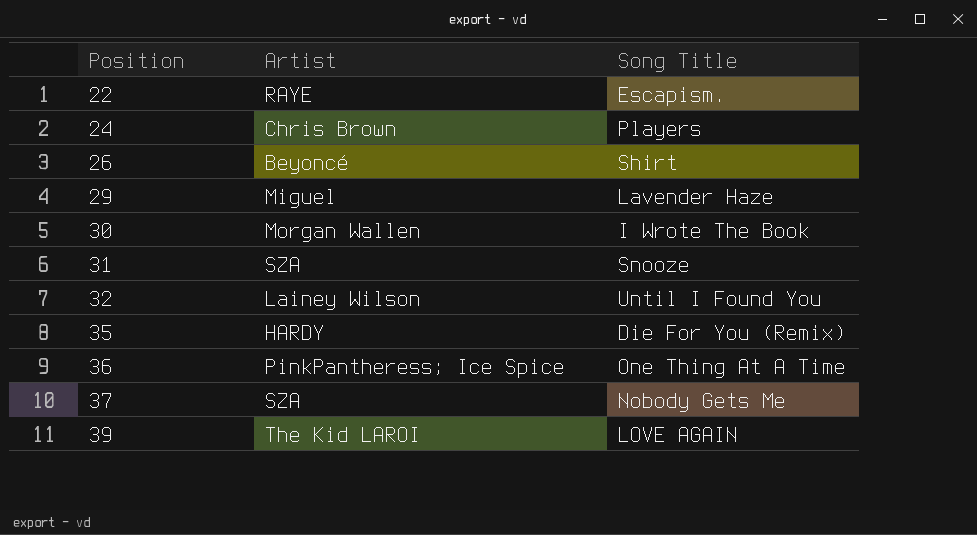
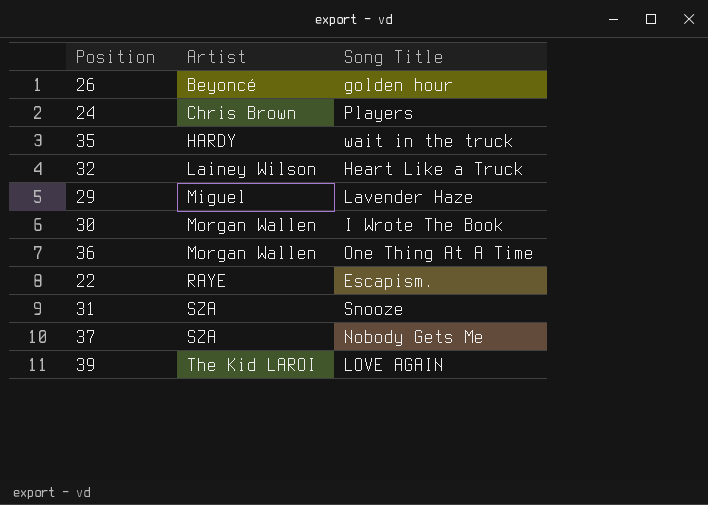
row order: Position ascending -> Artist ascending
26 | Song Title: Shirt -> golden hour
35 | Song Title: Die For You (Remix) -> wait in the truck
32 | Song Title: Until I Found You -> Heart Like a Truck
36 | Artist: PinkPantheress; Ice Spice -> Morgan Wallen

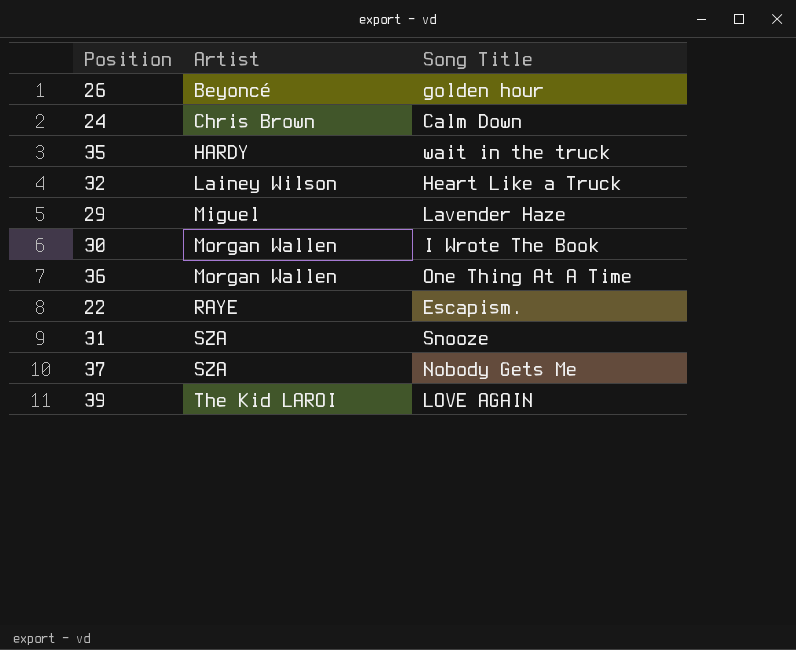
24 | Song Title: Players -> Calm Down

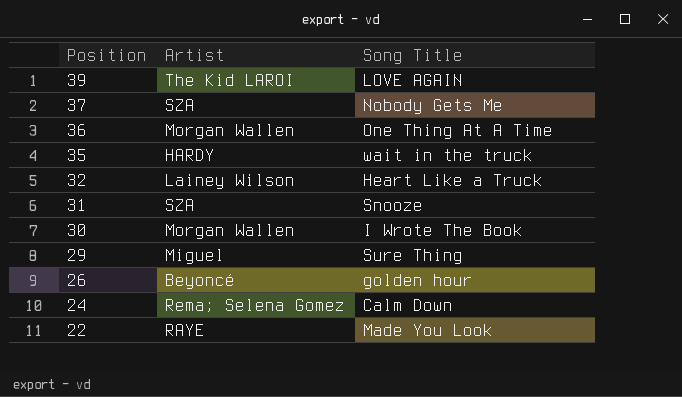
row order: Artist ascending -> Position descending
29 | Song Title: Lavender Haze -> Sure Thing
24 | Artist: Chris Brown -> Rema; Selena Gomez
22 | Song Title: Escapism. -> Made You Look

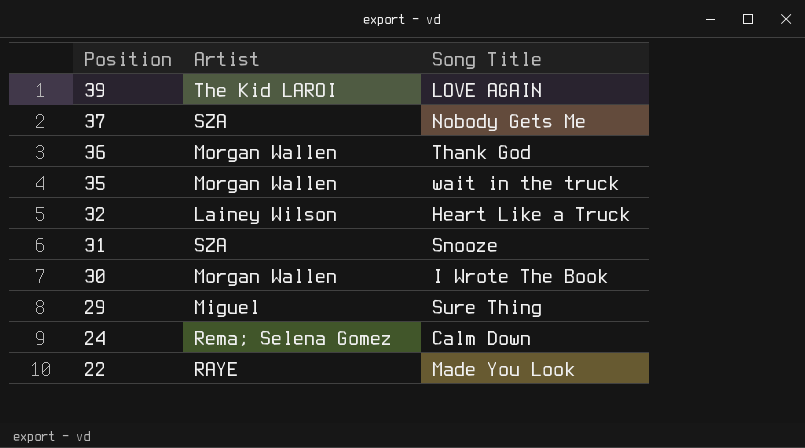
row 26: Beyoncé | golden hour -> none
36 | Song Title: One Thing At A Time -> Thank God
35 | Artist: HARDY -> Morgan Wallen

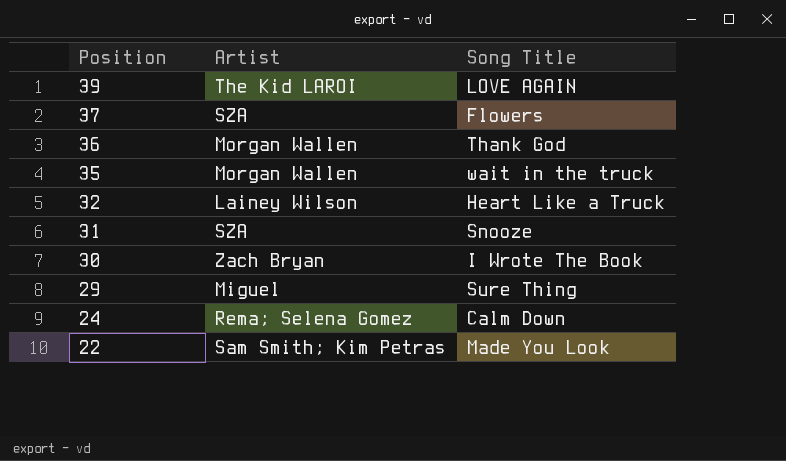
37 | Song Title: Nobody Gets Me -> Flowers
30 | Artist: Morgan Wallen -> Zach Bryan
22 | Artist: RAYE -> Sam Smith; Kim Petras

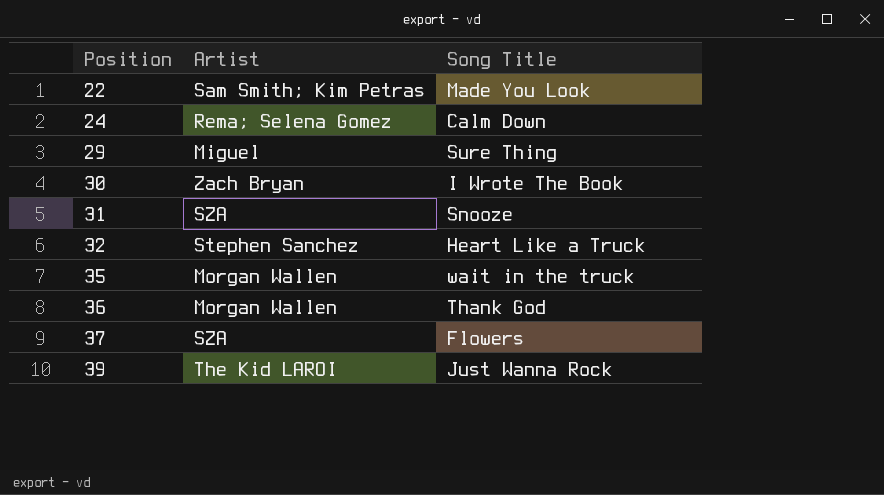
row order: Position descending -> Position ascending
32 | Artist: Lainey Wilson -> Stephen Sanchez
39 | Song Title: LOVE AGAIN -> Just Wanna Rock

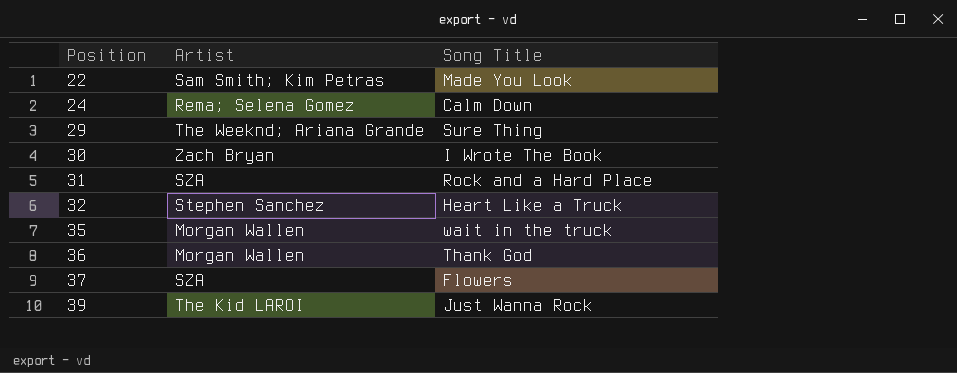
29 | Artist: Miguel -> The Weeknd; Ariana Grande
31 | Song Title: Snooze -> Rock and a Hard Place

